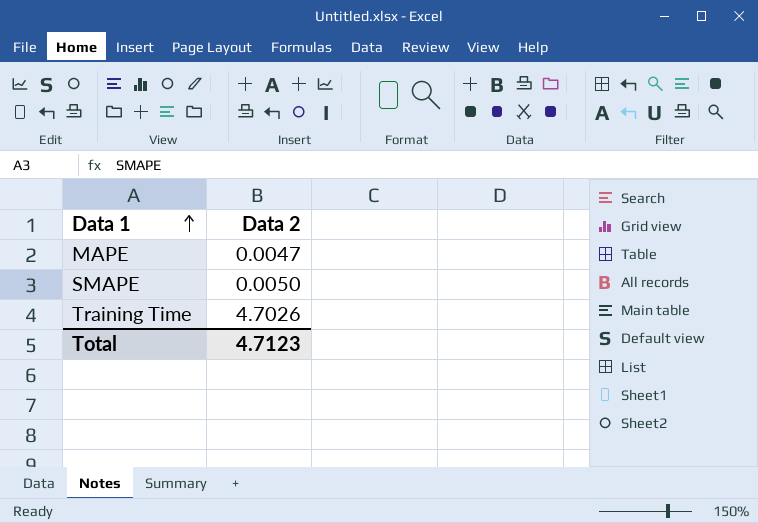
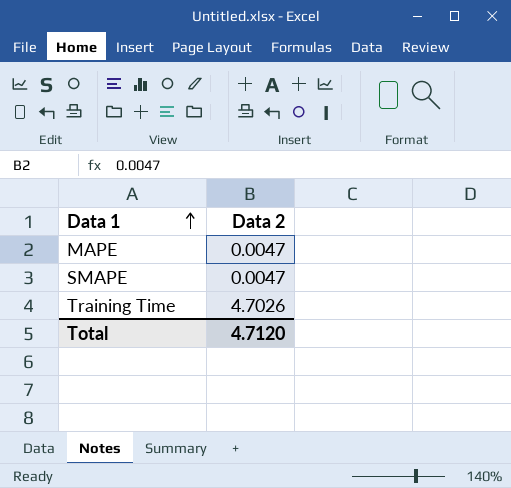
SMAPE | Data 2: 0.0050 -> 0.0047
Total | Data 2: 4.7123 -> 4.7120

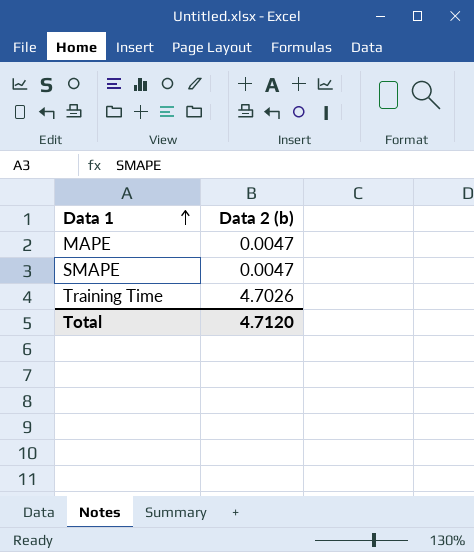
column name: Data 2 -> Data 2 (b)

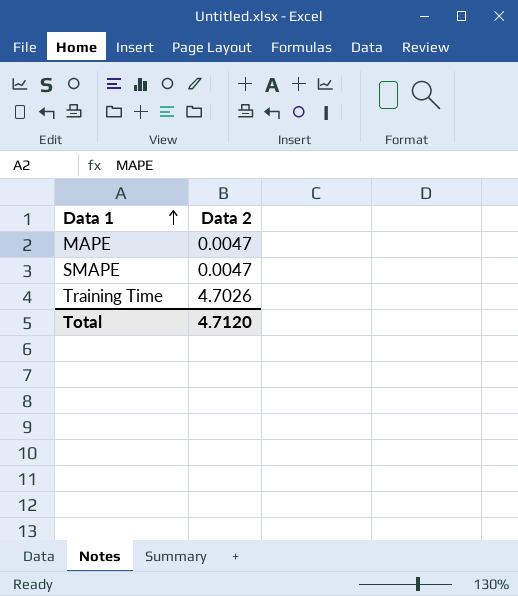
column name: Data 2 (b) -> Data 2

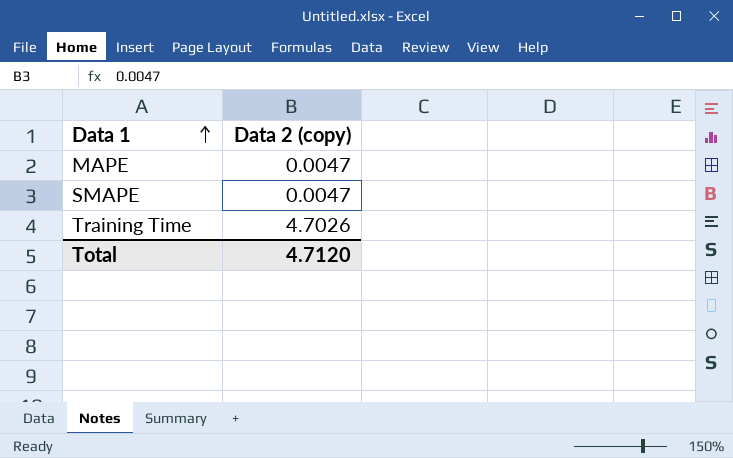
column name: Data 2 -> Data 2 (copy)

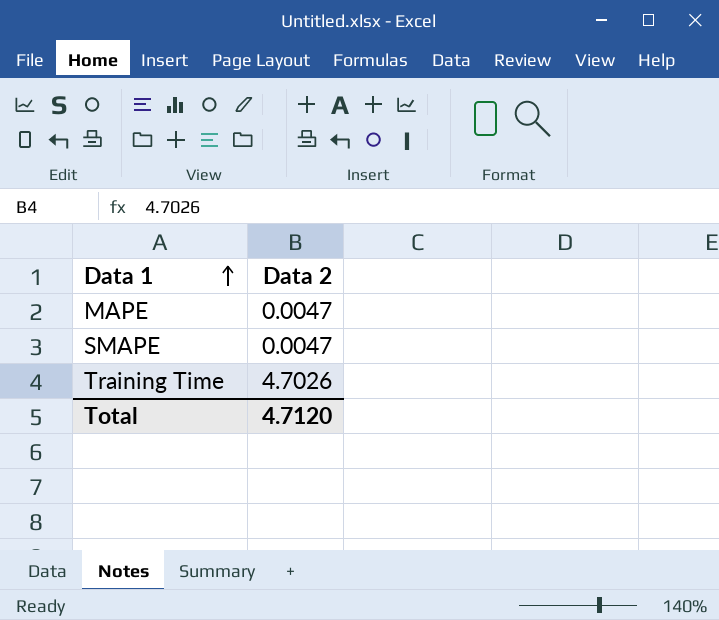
column name: Data 2 (copy) -> Data 2

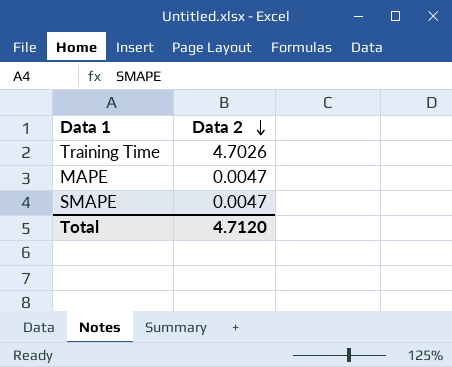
row order: Data 1 ascending -> Data 2 descending

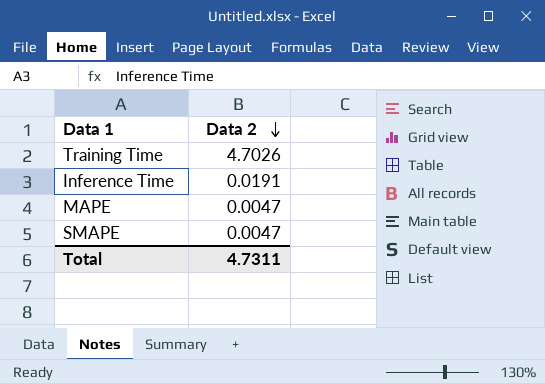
row Inference Time: none -> 0.0191
Total | Data 2: 4.7120 -> 4.7311

